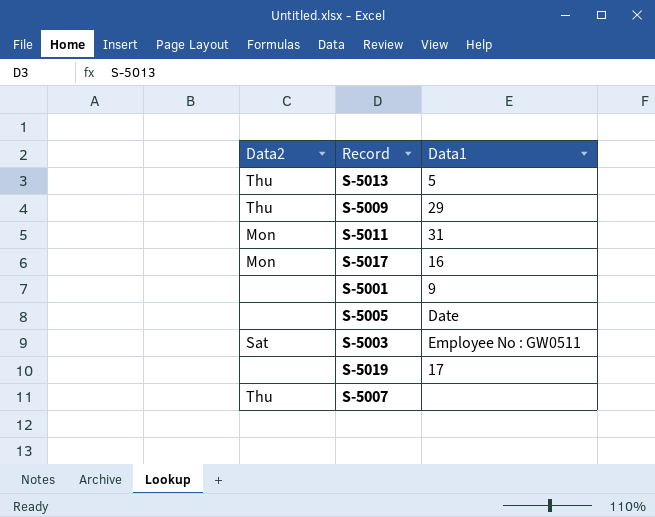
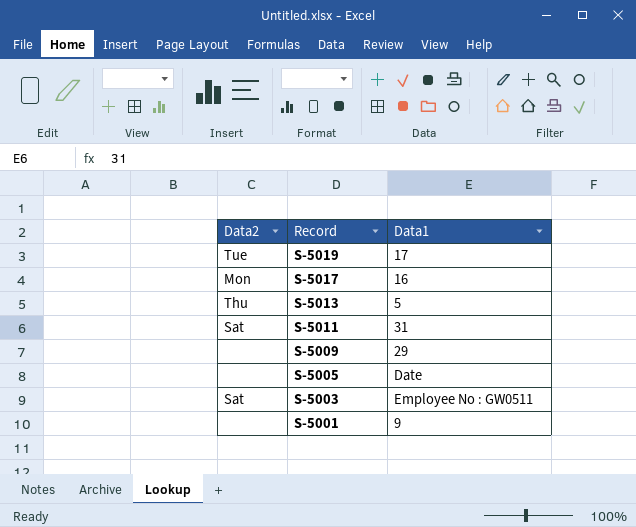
row order: none -> Record descending
row S-5007: Thu | none -> none
S-5019 | Data2: none -> Tue
S-5011 | Data2: Mon -> Sat
S-5009 | Data2: Thu -> none

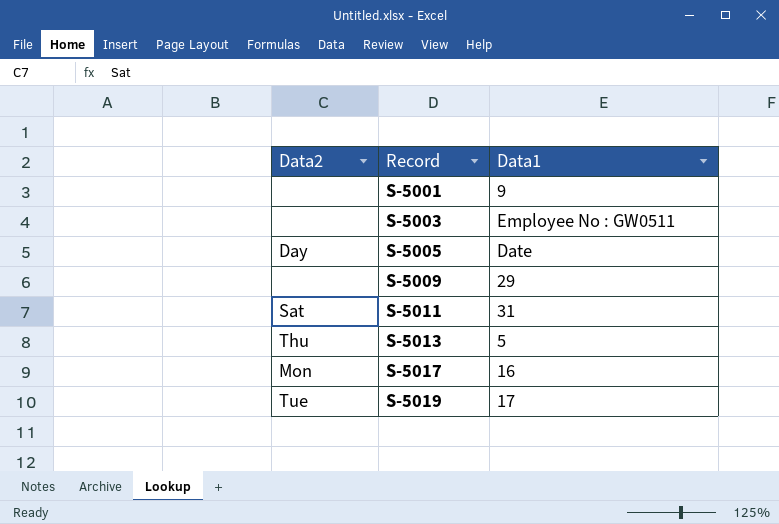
row order: Record descending -> Record ascending
S-5003 | Data2: Sat -> none
S-5005 | Data2: none -> Day

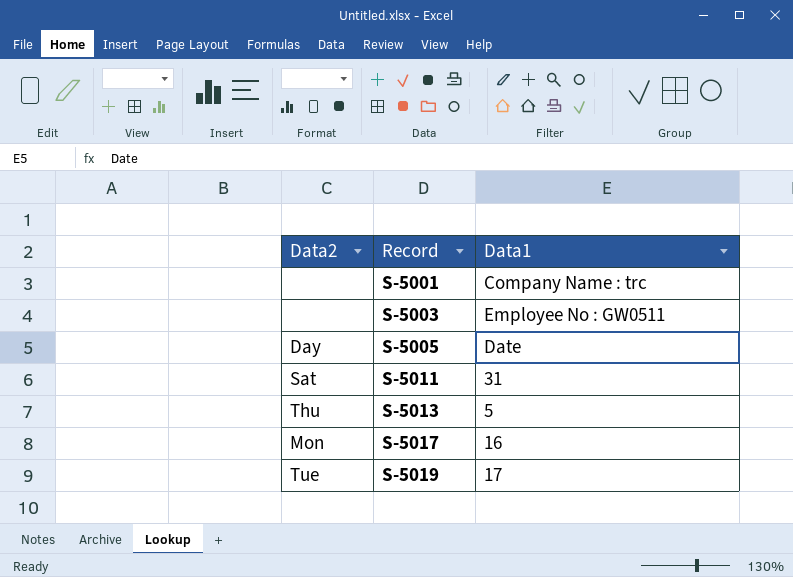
row S-5009: none | 29 -> none
S-5001 | Data1: 9 -> Company Name : trc

